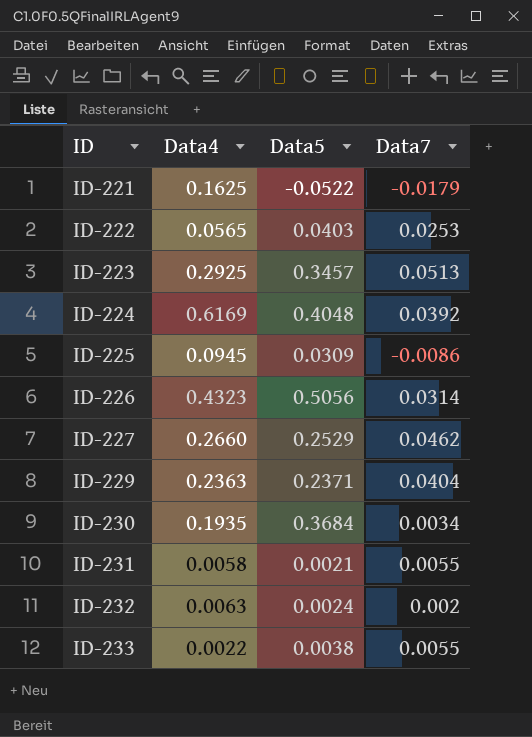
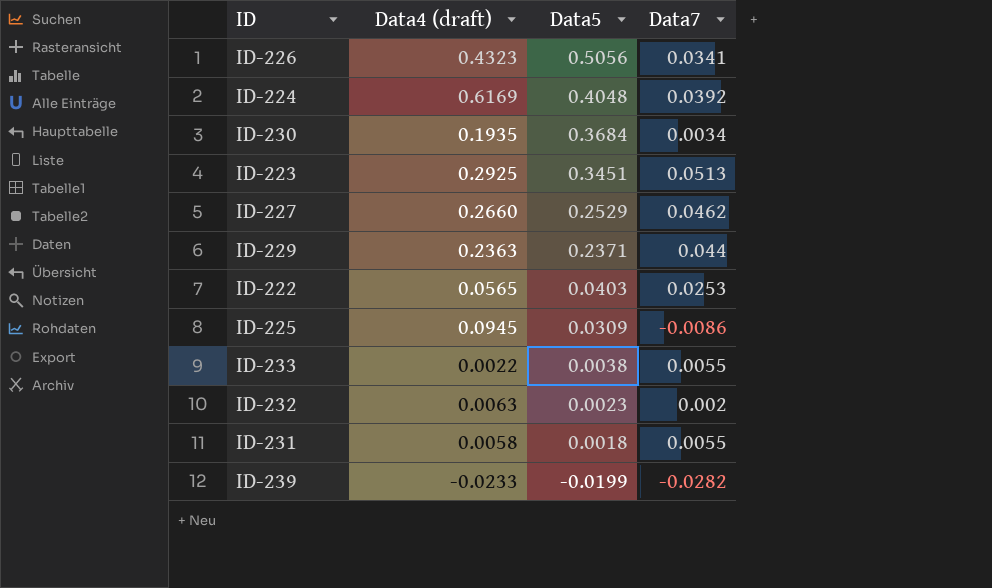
row order: ID ascending -> Data5 descending
column name: Data4 -> Data4 (draft)
row ID-221: 0.1625 | -0.0522 | -0.0179 -> none
ID-226 | Data7: 0.0314 -> 0.0341
ID-223 | Data5: 0.3457 -> 0.3451
ID-229 | Data7: 0.0404 -> 0.044
ID-232 | Data5: 0.0024 -> 0.0023
ID-231 | Data5: 0.0021 -> 0.0018
row ID-239: none -> -0.0233 | -0.0199 | -0.0282

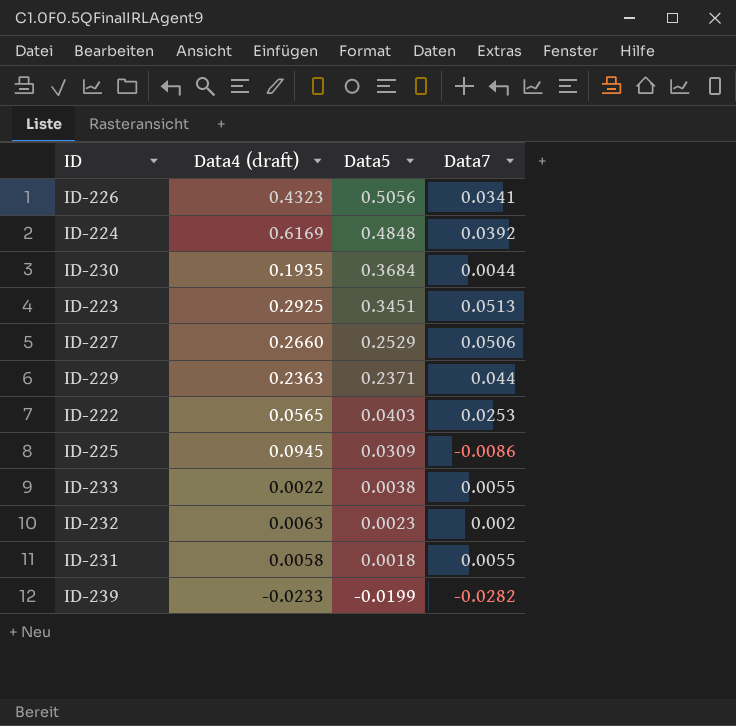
ID-224 | Data5: 0.4048 -> 0.4848
ID-230 | Data7: 0.0034 -> 0.0044
ID-227 | Data7: 0.0462 -> 0.0506

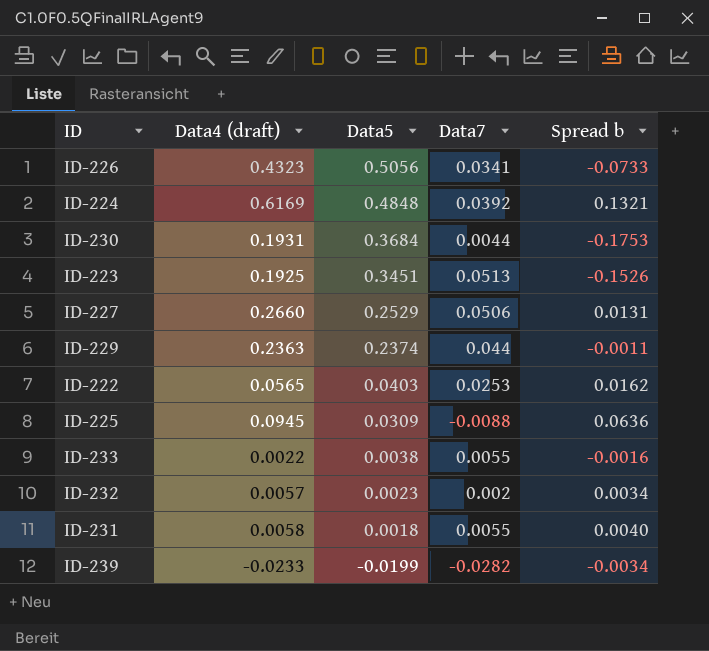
column Spread b | formula: none -> [Data4 (draft)] - [Data5]
ID-230 | Data4 (draft): 0.1935 -> 0.1931
ID-223 | Data4 (draft): 0.2925 -> 0.1925
ID-229 | Data5: 0.2371 -> 0.2374
ID-225 | Data7: -0.0086 -> -0.0088
ID-232 | Data4 (draft): 0.0063 -> 0.0057

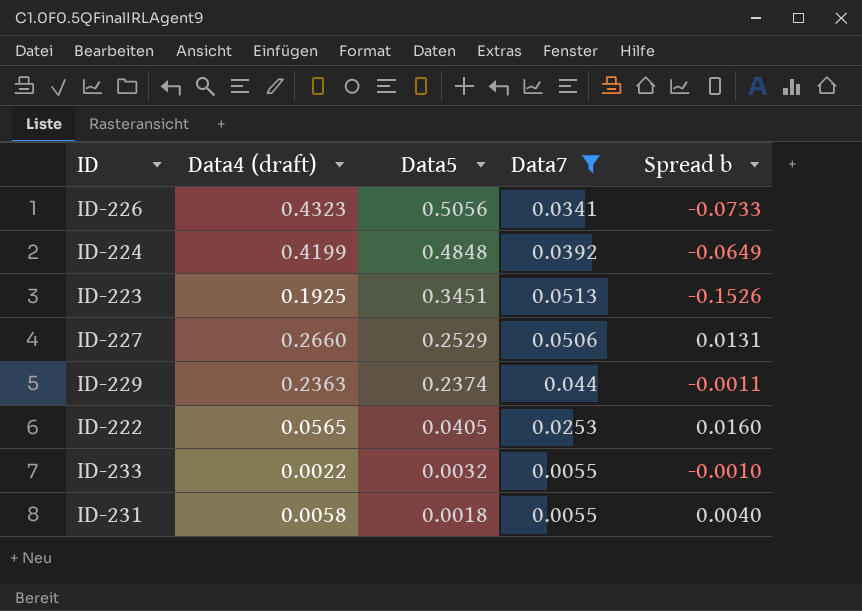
filter: none -> Data7 >= 0.0055
ID-224 | Data4 (draft): 0.6169 -> 0.4199
ID-224 | Spread b: 0.1321 -> -0.0649
ID-222 | Data5: 0.0403 -> 0.0405
ID-222 | Spread b: 0.0162 -> 0.0160
ID-233 | Data5: 0.0038 -> 0.0032
ID-233 | Spread b: -0.0016 -> -0.0010

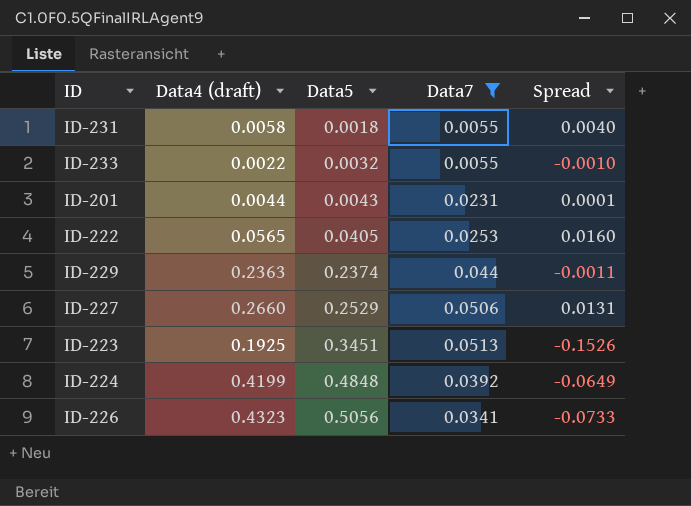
row order: Data5 descending -> Data5 ascending
column name: Spread b -> Spread
row ID-201: none -> 0.0044 | 0.0043 | 0.0231 | 0.0001

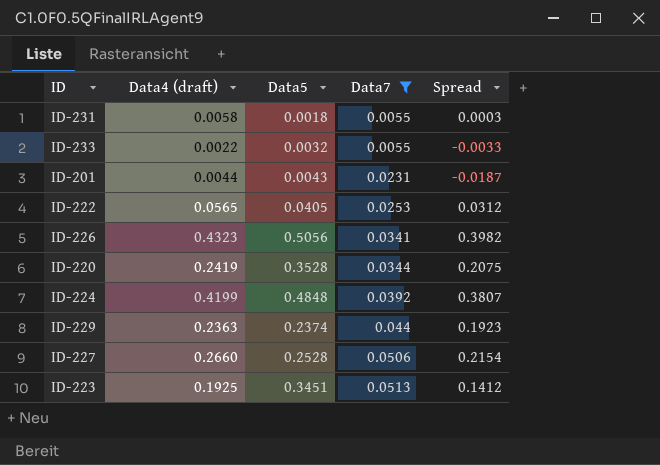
row order: Data5 ascending -> Data7 ascending
column Spread | formula: [Data4 (draft)] - [Data5] -> [Data4 (draft)] - [Data7]
row ID-220: none -> 0.2419 | 0.3528 | 0.0344 | 0.2075
ID-227 | Data5: 0.2529 -> 0.2528

